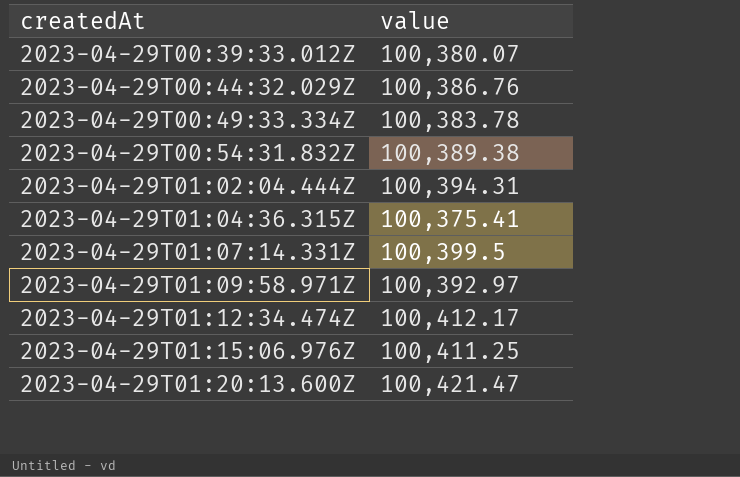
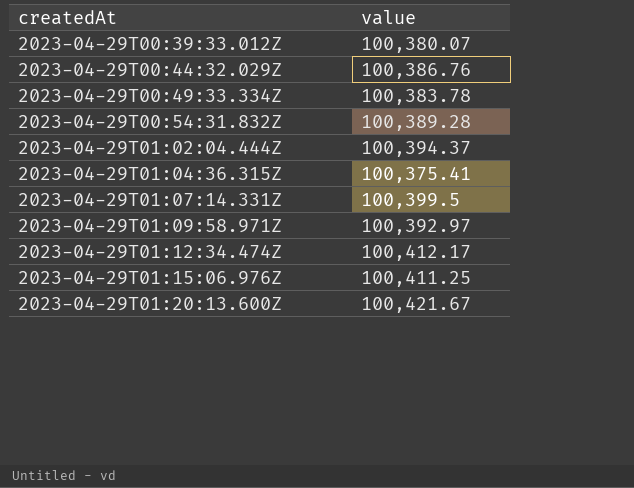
2023-04-29T00:54:31.832Z | value: 100,389.38 -> 100,389.28
2023-04-29T01:02:04.444Z | value: 100,394.31 -> 100,394.37
2023-04-29T01:20:13.600Z | value: 100,421.47 -> 100,421.67

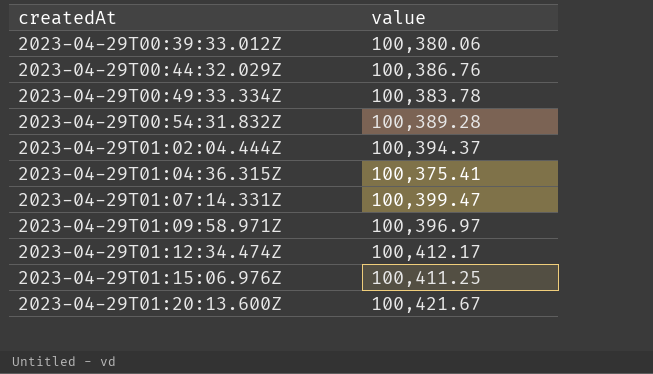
2023-04-29T00:39:33.012Z | value: 100,380.07 -> 100,380.06
2023-04-29T01:07:14.331Z | value: 100,399.5 -> 100,399.47
2023-04-29T01:09:58.971Z | value: 100,392.97 -> 100,396.97

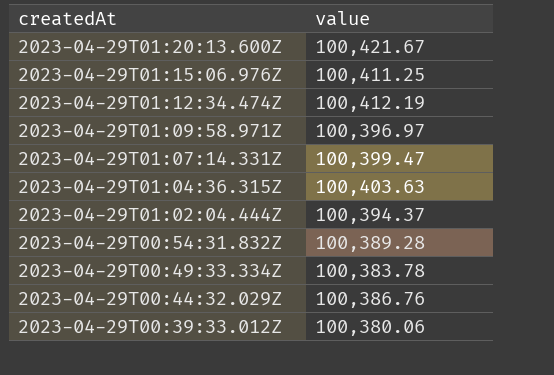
row order: createdAt ascending -> createdAt descending
2023-04-29T01:12:34.474Z | value: 100,412.17 -> 100,412.19
2023-04-29T01:04:36.315Z | value: 100,375.41 -> 100,403.63

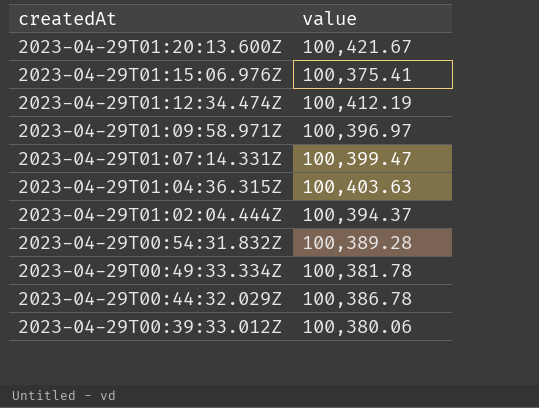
2023-04-29T01:15:06.976Z | value: 100,411.25 -> 100,375.41
2023-04-29T00:49:33.334Z | value: 100,383.78 -> 100,381.78
2023-04-29T00:44:32.029Z | value: 100,386.76 -> 100,386.78

